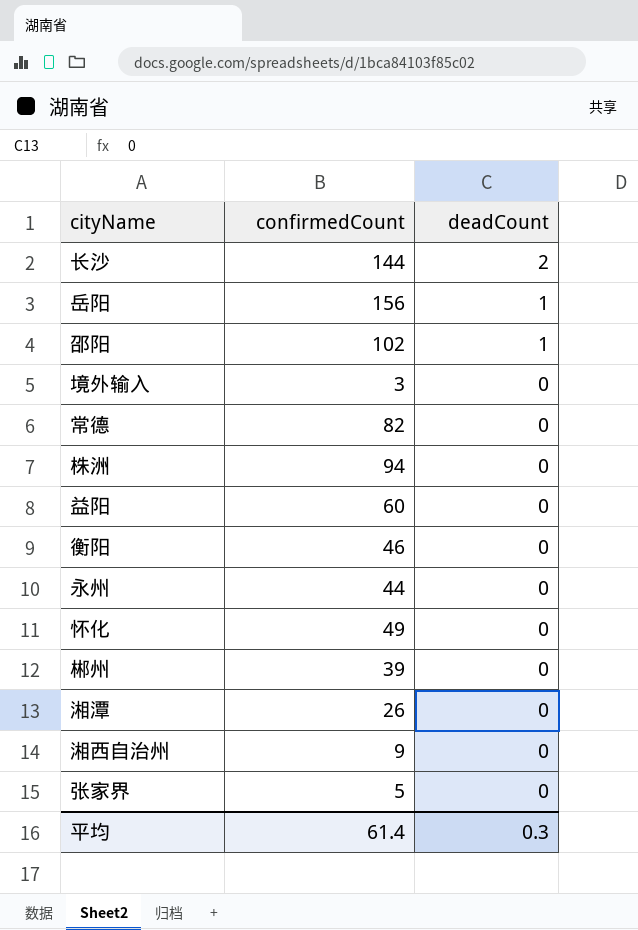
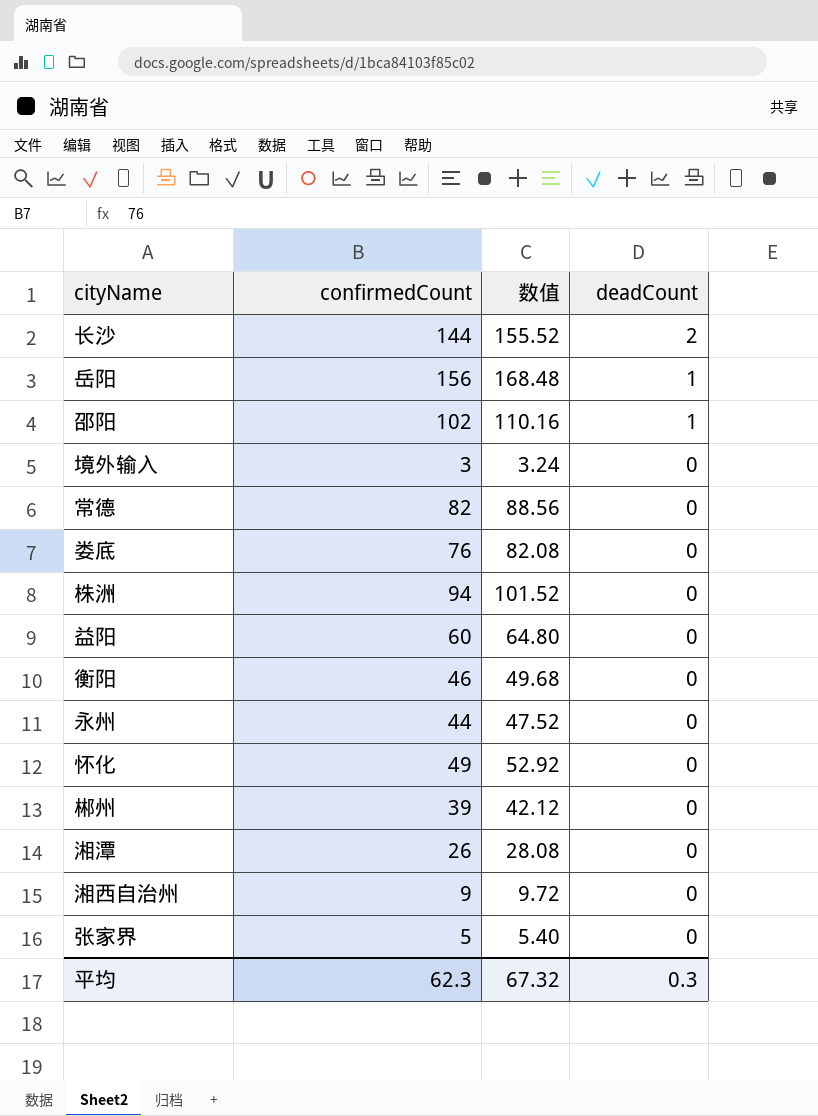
column 数值 | formula: none -> [confirmedCount] * 1.08
row 娄底: none -> 76 | 82.08 | 0
平均 | confirmedCount: 61.4 -> 62.3

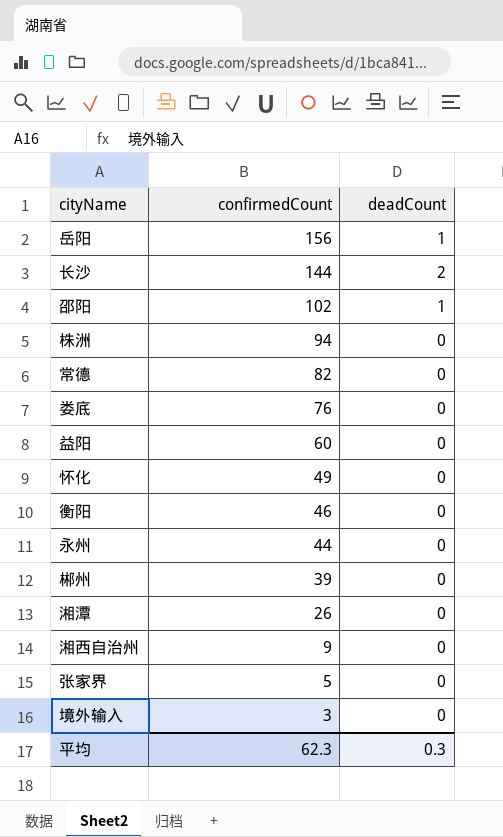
row order: deadCount descending -> confirmedCount descending
column 数值 | formula: [confirmedCount] * 1.08 -> none

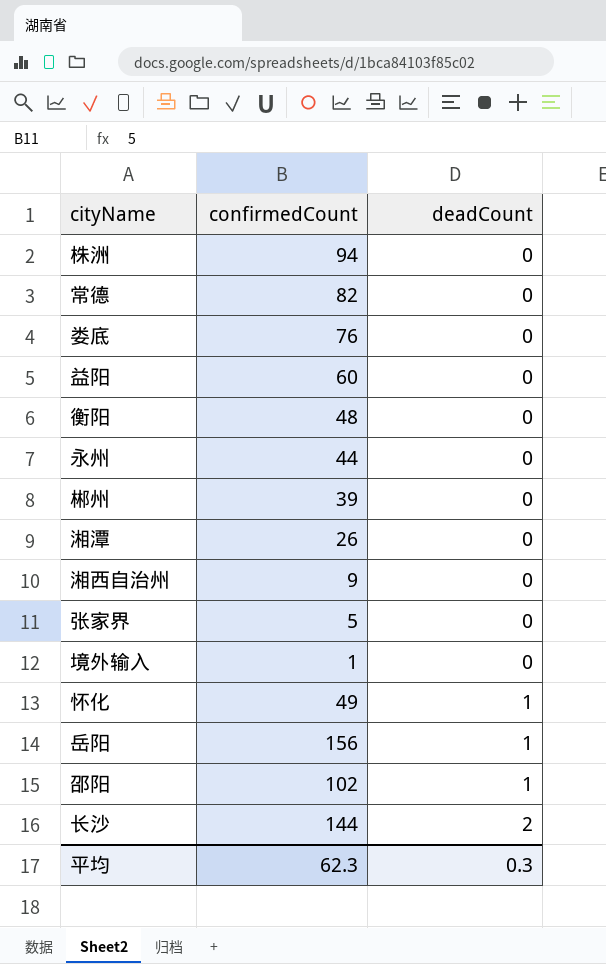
row order: confirmedCount descending -> deadCount ascending
衡阳 | confirmedCount: 46 -> 48
境外输入 | confirmedCount: 3 -> 1
怀化 | deadCount: 0 -> 1

